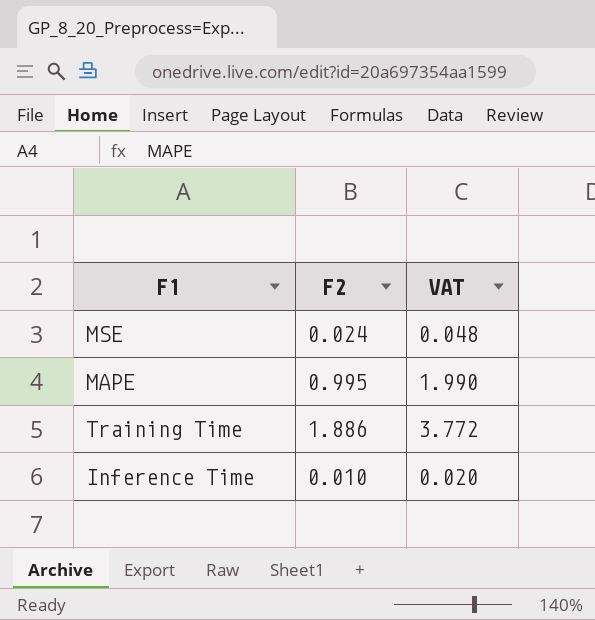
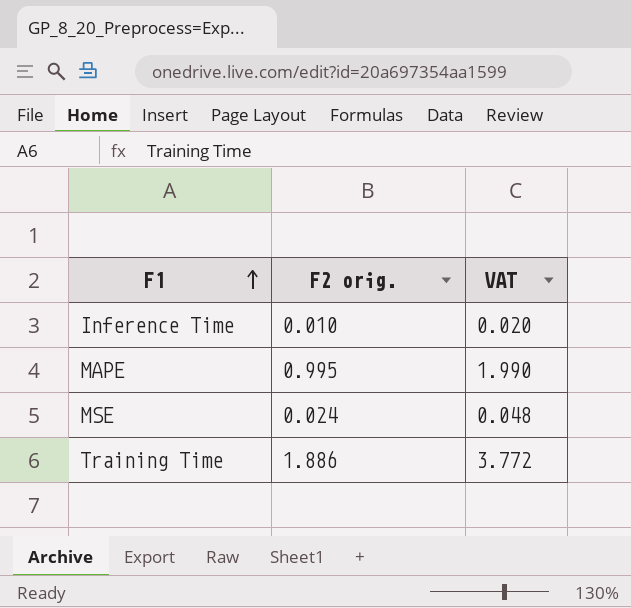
row order: none -> F1 ascending
column name: F2 -> F2 orig.

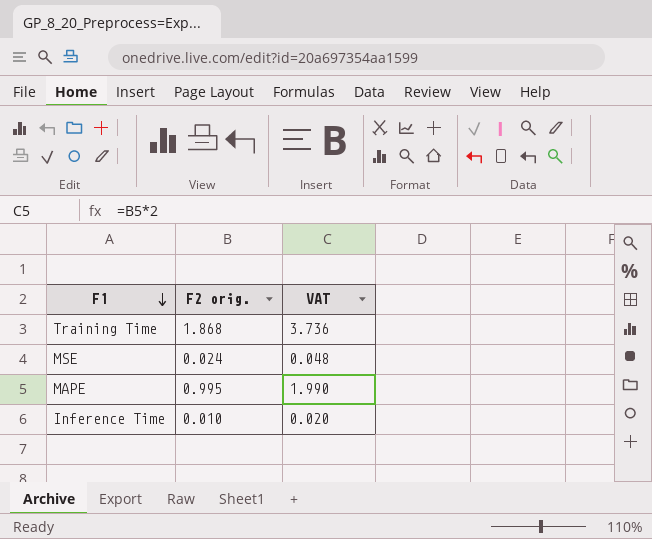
row order: F1 ascending -> F1 descending
Training Time | F2 orig.: 1.886 -> 1.868
Training Time | VAT: 3.772 -> 3.736

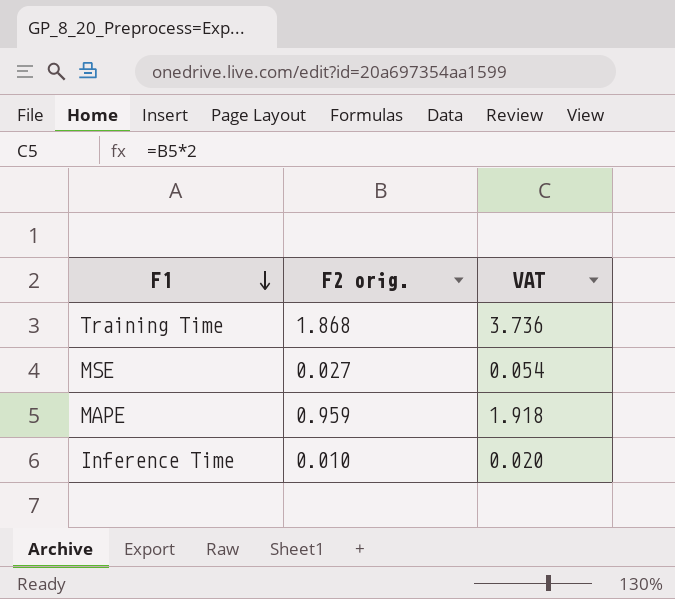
MSE | F2 orig.: 0.024 -> 0.027
MSE | VAT: 0.048 -> 0.054
MAPE | F2 orig.: 0.995 -> 0.959
MAPE | VAT: 1.990 -> 1.918

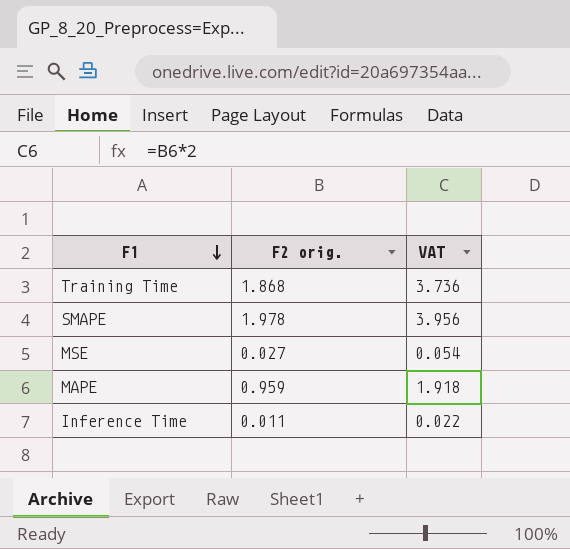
row SMAPE: none -> 1.978 | 3.956
Inference Time | F2 orig.: 0.010 -> 0.011
Inference Time | VAT: 0.020 -> 0.022

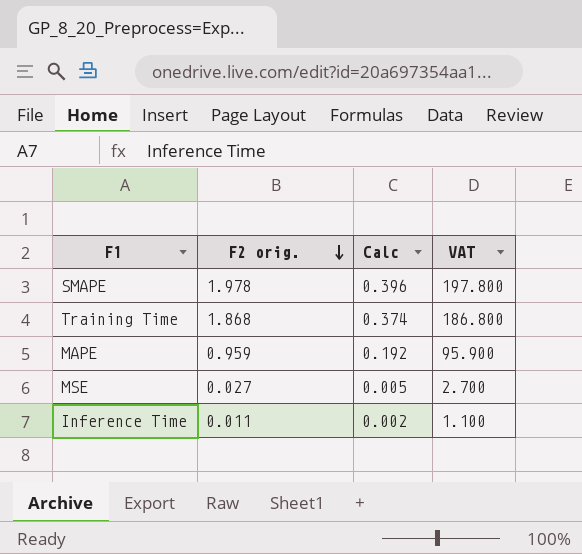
row order: F1 descending -> F2 orig. descending
column Calc | formula: none -> [F2 orig.] * 0.2
column VAT | formula: [F2 orig.] * 2 -> [F2 orig.] * 100

